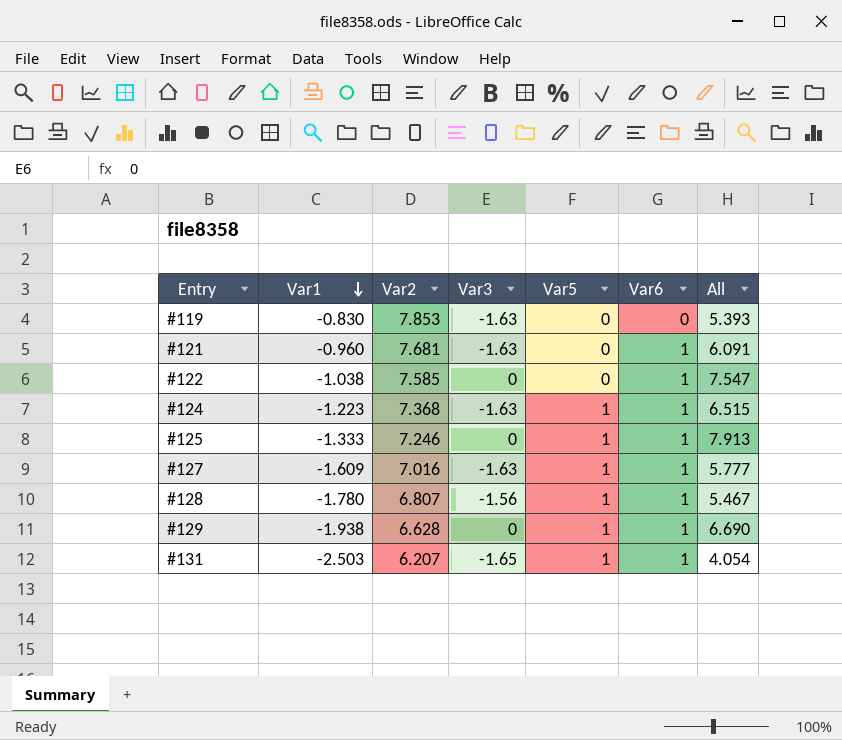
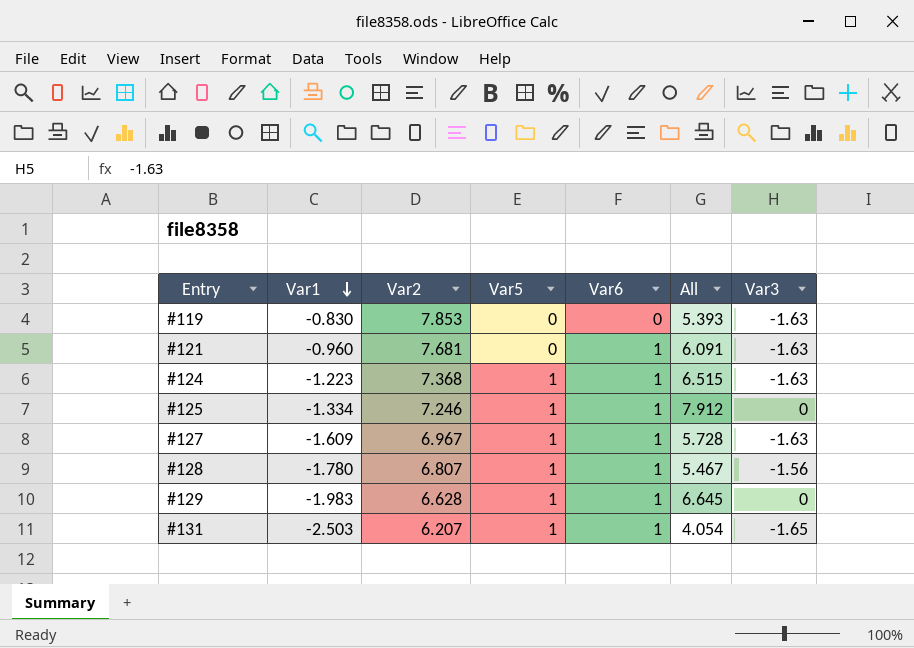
column Var3 | position: 4 -> 7
row #122: -1.038 | 7.585 | 0 | 0 | 1 | 7.547 -> none
#125 | Var1: -1.333 -> -1.334
#125 | All: 7.913 -> 7.912
#127 | Var2: 7.016 -> 6.967
#127 | All: 5.777 -> 5.728
#129 | Var1: -1.938 -> -1.983
#129 | All: 6.690 -> 6.645

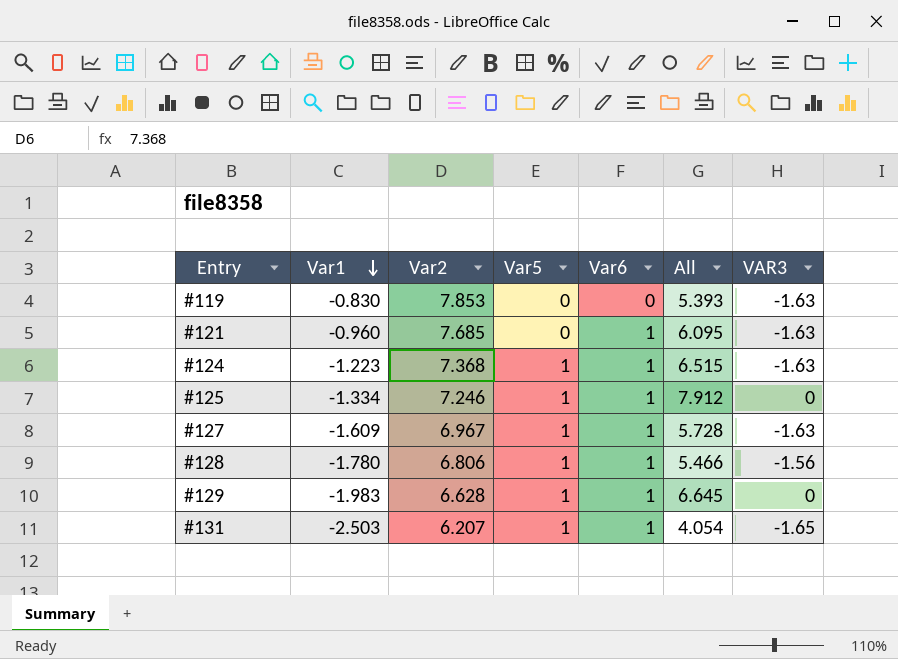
column name: Var3 -> VAR3
#121 | Var2: 7.681 -> 7.685
#121 | All: 6.091 -> 6.095
#128 | Var2: 6.807 -> 6.806
#128 | All: 5.467 -> 5.466

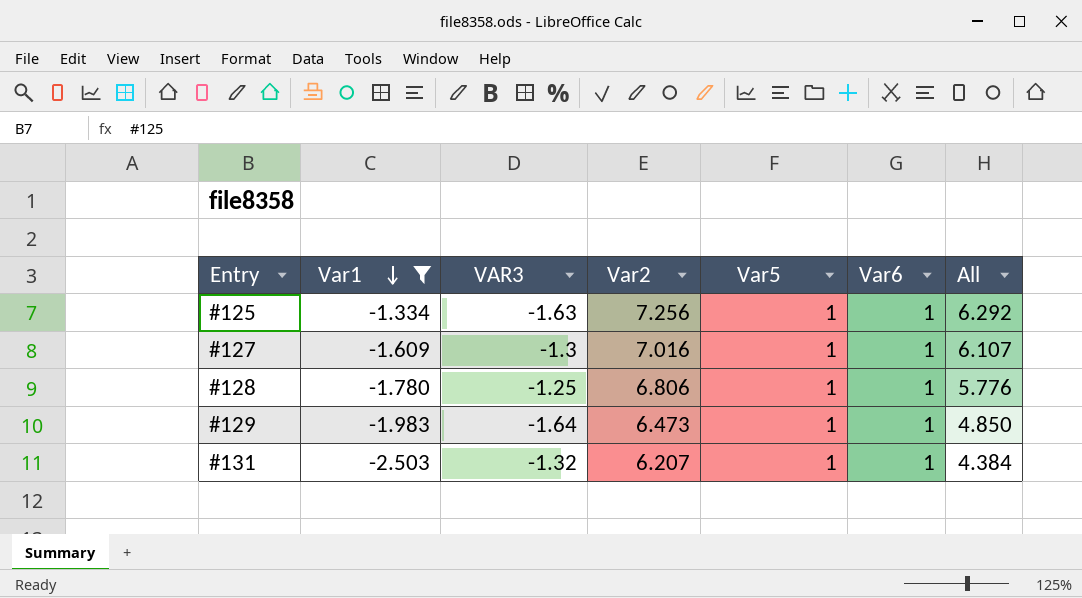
filter: none -> Var1 <= -1.334
column VAR3 | position: 7 -> 3
#125 | VAR3: 0 -> -1.63
#125 | Var2: 7.246 -> 7.256
#125 | All: 7.912 -> 6.292
#127 | VAR3: -1.63 -> -1.3
#127 | Var2: 6.967 -> 7.016
#127 | All: 5.728 -> 6.107
#128 | VAR3: -1.56 -> -1.25
#128 | All: 5.466 -> 5.776
#129 | VAR3: 0 -> -1.64
#129 | Var2: 6.628 -> 6.473
#129 | All: 6.645 -> 4.850
#131 | VAR3: -1.65 -> -1.32
#131 | All: 4.054 -> 4.384

